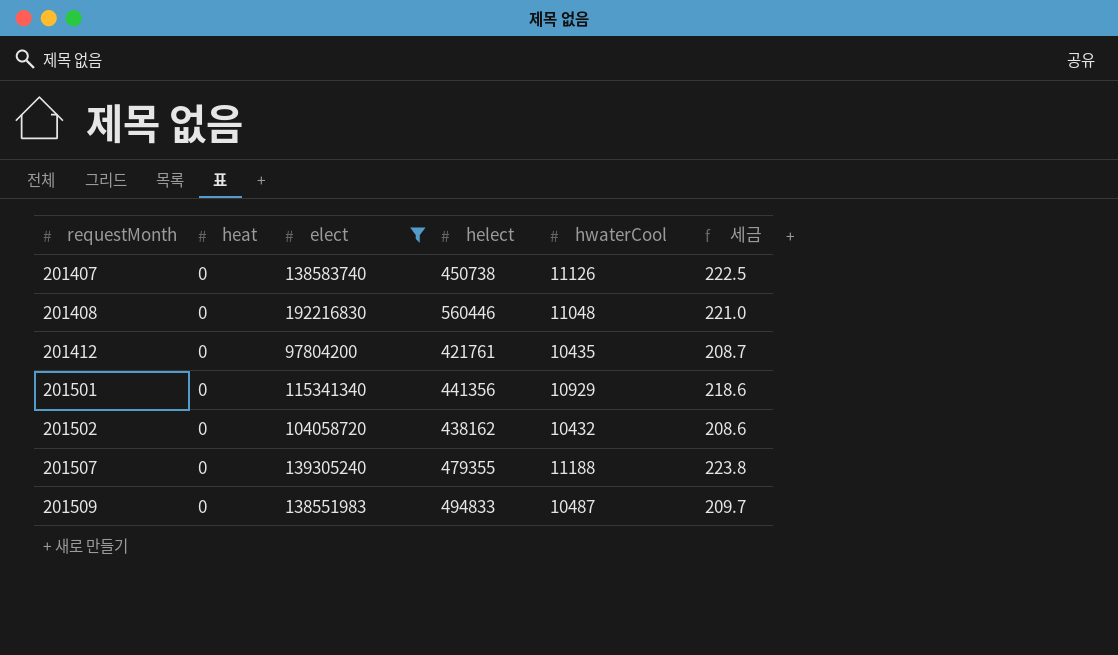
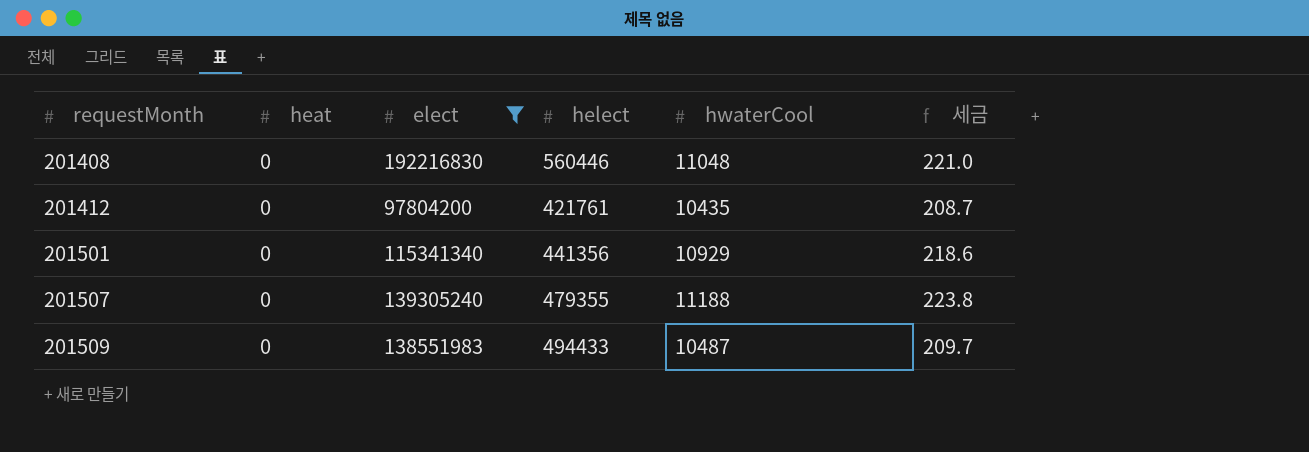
row 201407: 0 | 138583740 | 450738 | 11126 | 222.5 -> none
row 201502: 0 | 104058720 | 438162 | 10432 | 208.6 -> none
201509 | helect: 494833 -> 494433

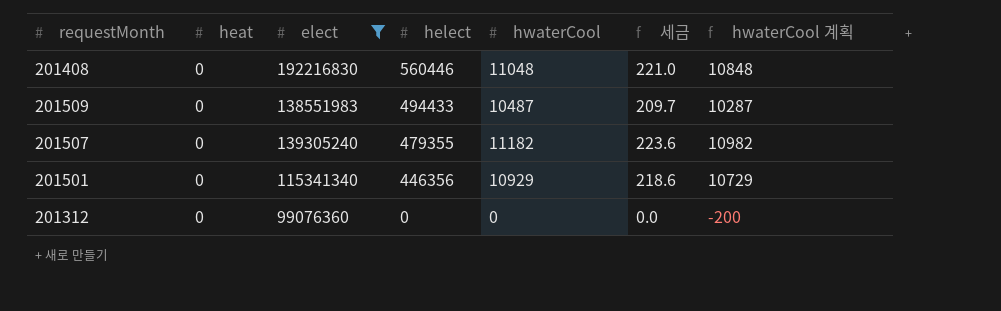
row order: requestMonth ascending -> helect descending
column hwaterCool 계획 | formula: none -> [hwaterCool] - 200
row 201412: 0 | 97804200 | 421761 | 10435 | 208.7 -> none
201507 | hwaterCool: 11188 -> 11182
201507 | 세금: 223.8 -> 223.6
201501 | helect: 441356 -> 446356
row 201312: none -> 0 | 99076360 | 0 | 0 | 0.0 | -200

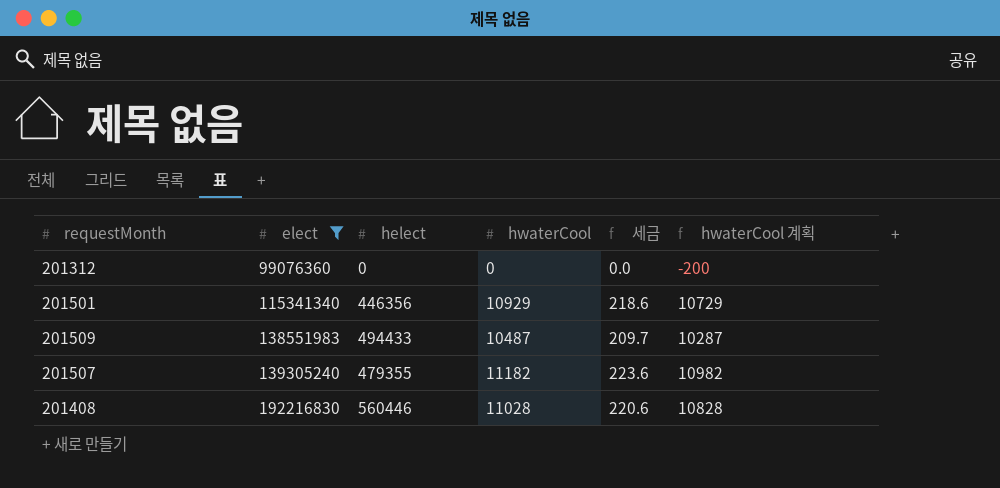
row order: helect descending -> elect ascending
column heat | position: 2 -> none
201408 | hwaterCool: 11048 -> 11028
201408 | 세금: 221.0 -> 220.6
201408 | hwaterCool 계획: 10848 -> 10828

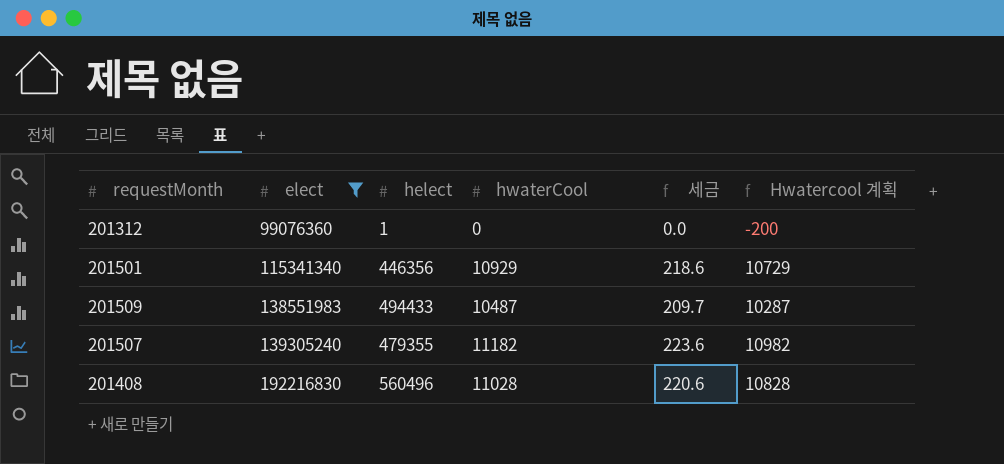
column name: hwaterCool 계획 -> Hwatercool 계획
201312 | helect: 0 -> 1
201408 | helect: 560446 -> 560496

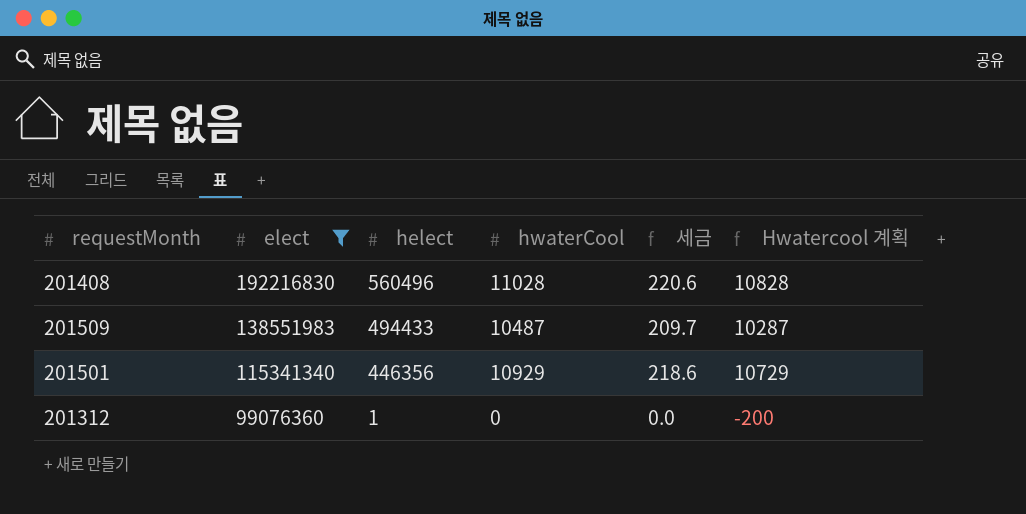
row order: elect ascending -> elect descending
row 201507: 139305240 | 479355 | 11182 | 223.6 | 10982 -> none

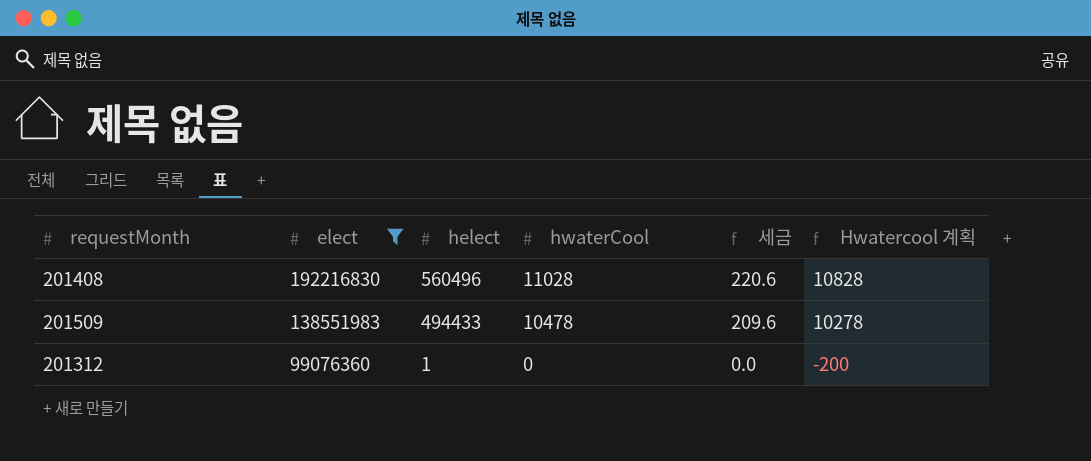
row 201501: 115341340 | 446356 | 10929 | 218.6 | 10729 -> none
201509 | hwaterCool: 10487 -> 10478
201509 | 세금: 209.7 -> 209.6
201509 | Hwatercool 계획: 10287 -> 10278

